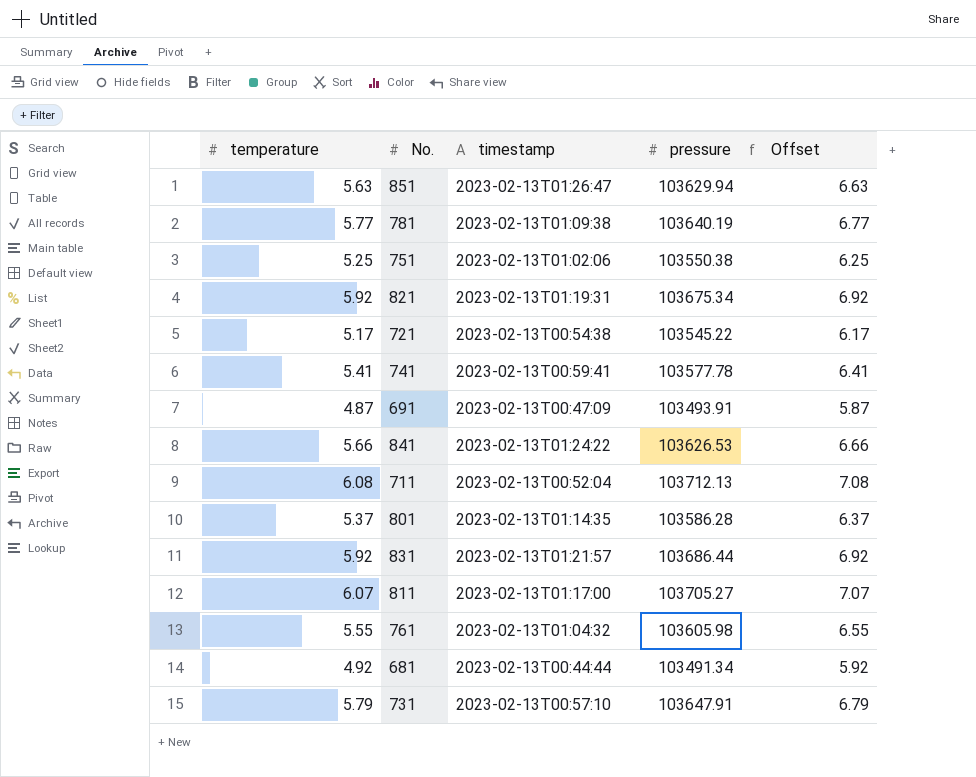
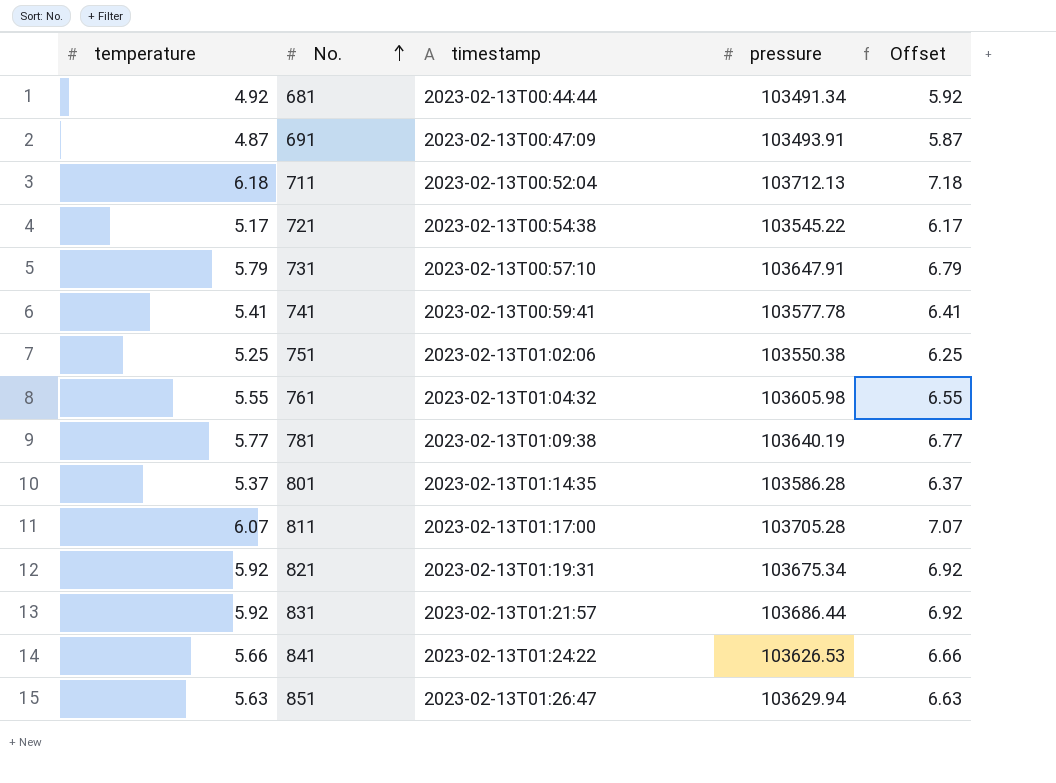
row order: none -> No. ascending
711 | temperature: 6.08 -> 6.18
711 | Offset: 7.08 -> 7.18
811 | pressure: 103705.27 -> 103705.28

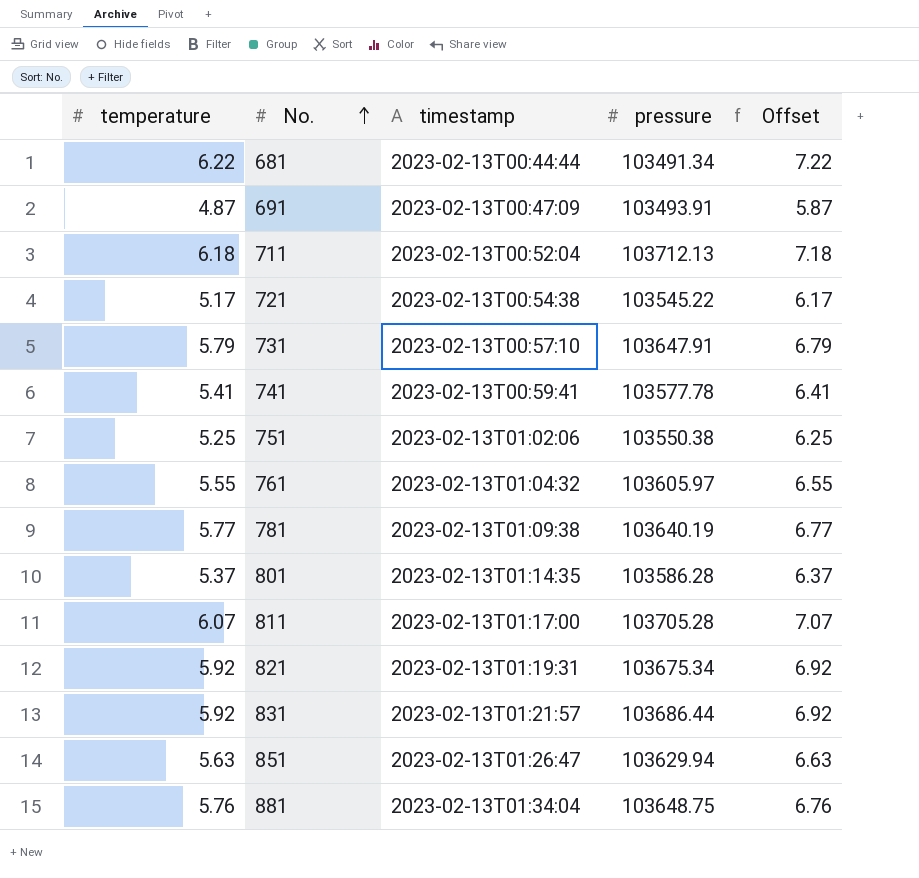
row 841: 5.66 | 2023-02-13T01:24:22 | 103626.53 | 6.66 -> none
681 | temperature: 4.92 -> 6.22
681 | Offset: 5.92 -> 7.22
761 | pressure: 103605.98 -> 103605.97
row 881: none -> 5.76 | 2023-02-13T01:34:04 | 103648.75 | 6.76

